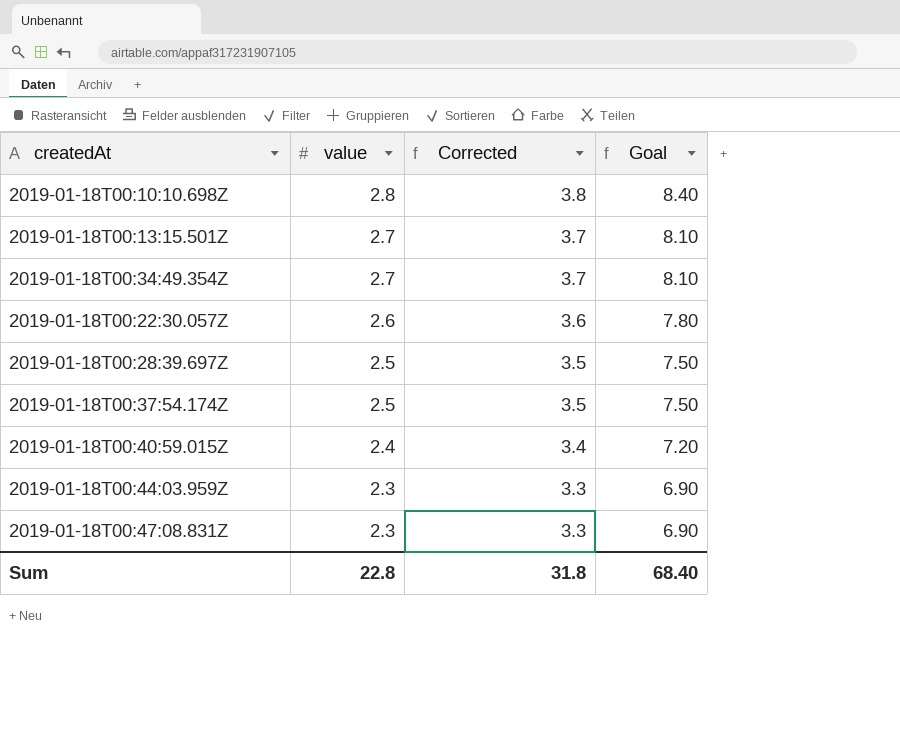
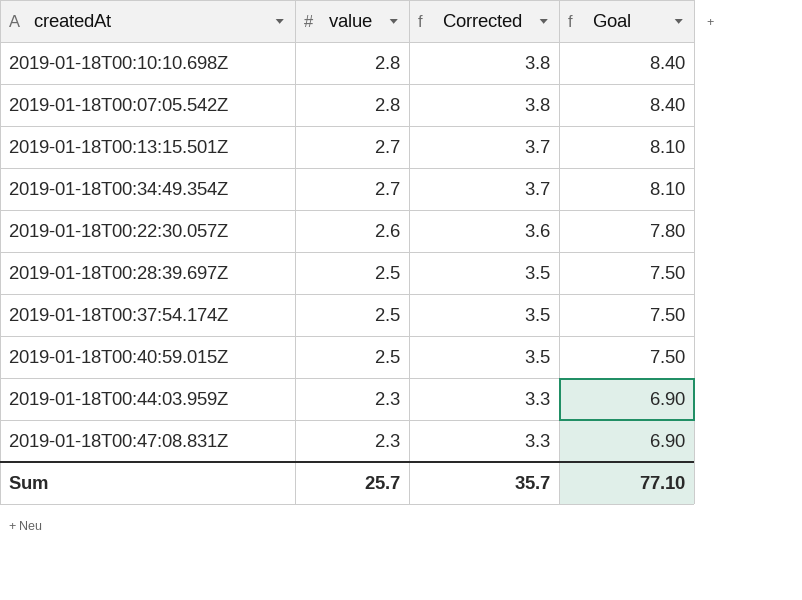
row 2019-01-18T00:07:05.542Z: none -> 2.8 | 3.8 | 8.40
2019-01-18T00:40:59.015Z | value: 2.4 -> 2.5
2019-01-18T00:40:59.015Z | Corrected: 3.4 -> 3.5
2019-01-18T00:40:59.015Z | Goal: 7.20 -> 7.50
Sum | value: 22.8 -> 25.7
Sum | Corrected: 31.8 -> 35.7
Sum | Goal: 68.40 -> 77.10

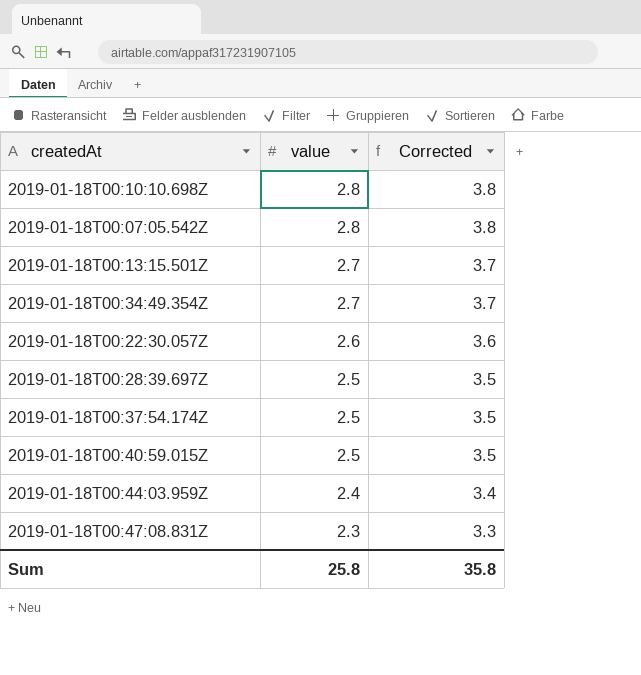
column Goal | formula: [value] * 3 -> none
2019-01-18T00:44:03.959Z | value: 2.3 -> 2.4
2019-01-18T00:44:03.959Z | Corrected: 3.3 -> 3.4
Sum | value: 25.7 -> 25.8
Sum | Corrected: 35.7 -> 35.8

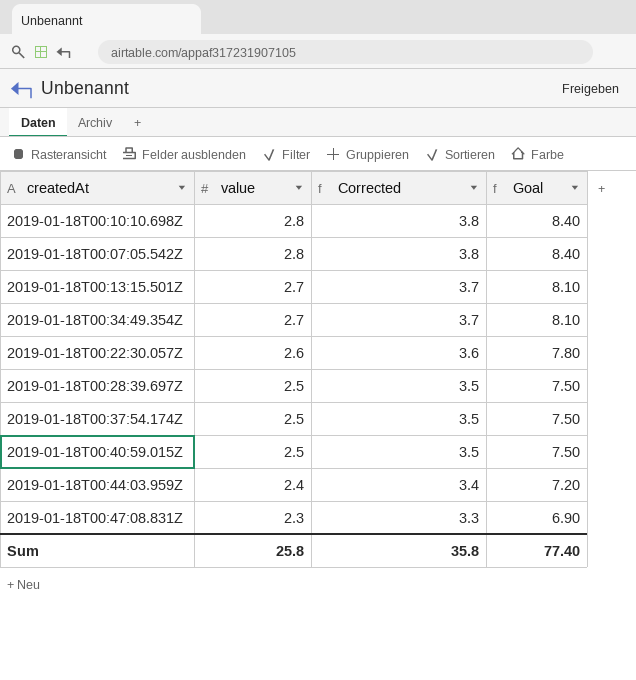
column Goal | formula: none -> [value] * 3

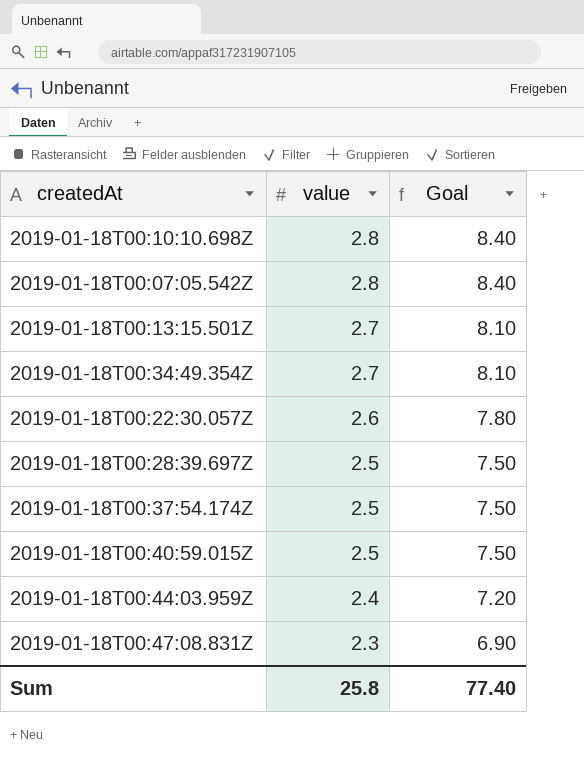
column Corrected | formula: [value] + 1 -> none

